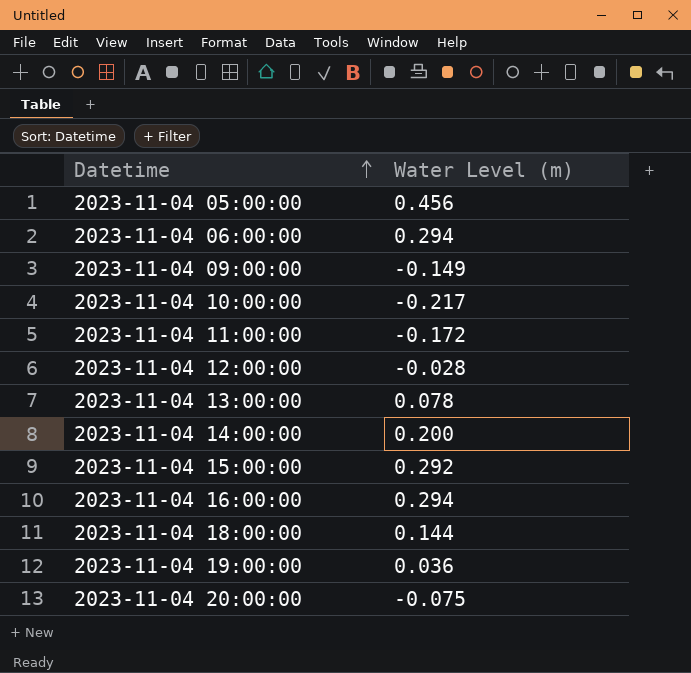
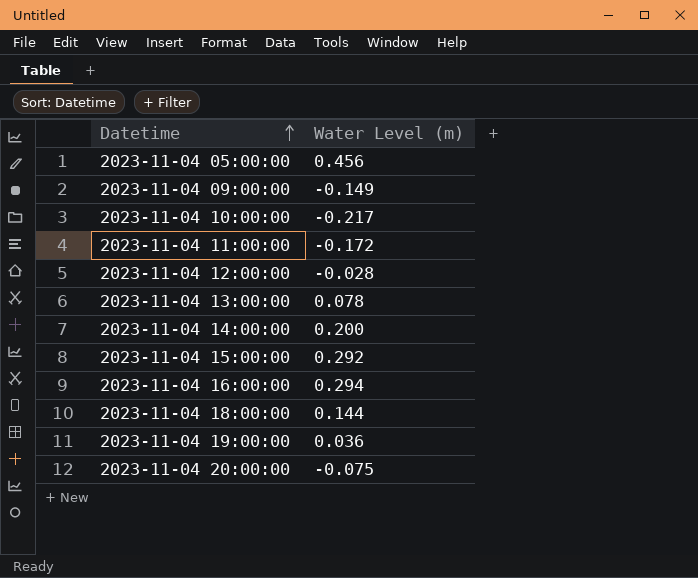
row 2023-11-04 06:00:00: 0.294 -> none

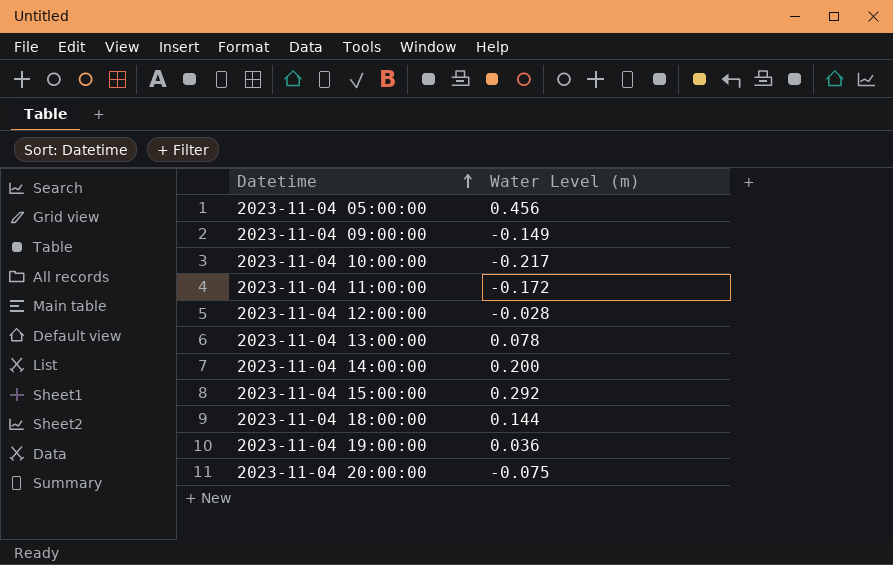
row 2023-11-04 16:00:00: 0.294 -> none

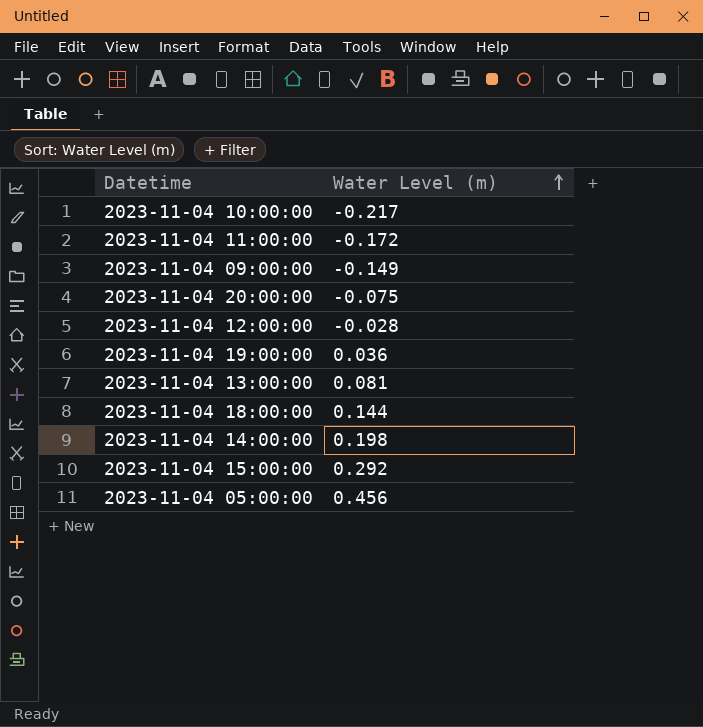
row order: Datetime ascending -> Water Level (m) ascending
2023-11-04 13:00:00 | Water Level (m): 0.078 -> 0.081
2023-11-04 14:00:00 | Water Level (m): 0.200 -> 0.198

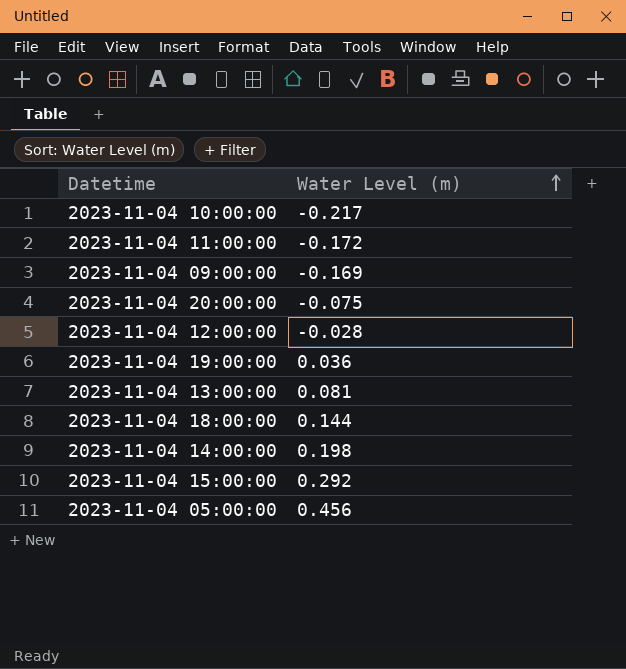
2023-11-04 09:00:00 | Water Level (m): -0.149 -> -0.169

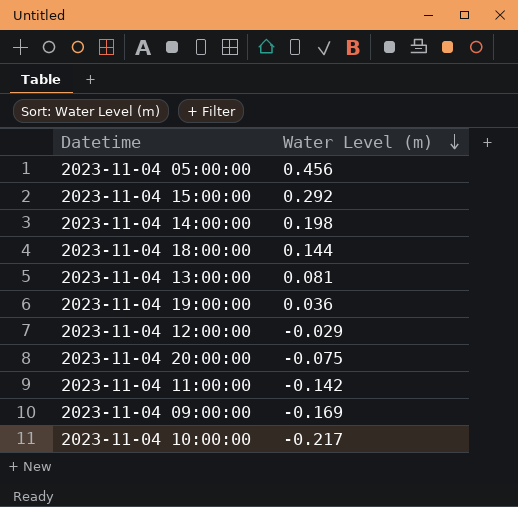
row order: Water Level (m) ascending -> Water Level (m) descending
2023-11-04 12:00:00 | Water Level (m): -0.028 -> -0.029
2023-11-04 11:00:00 | Water Level (m): -0.172 -> -0.142

